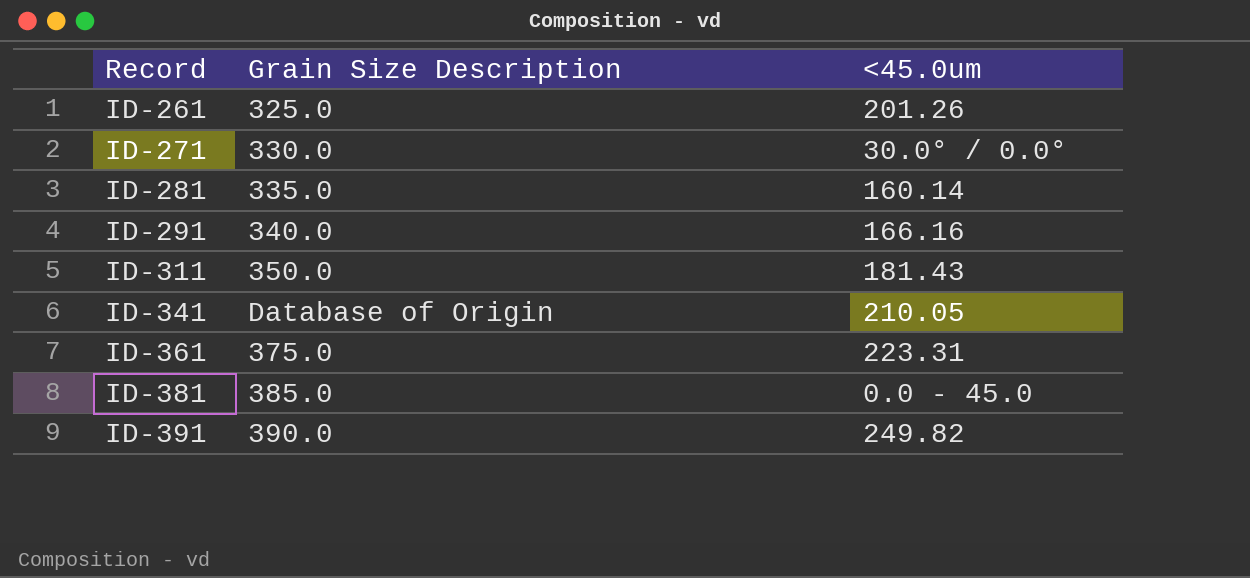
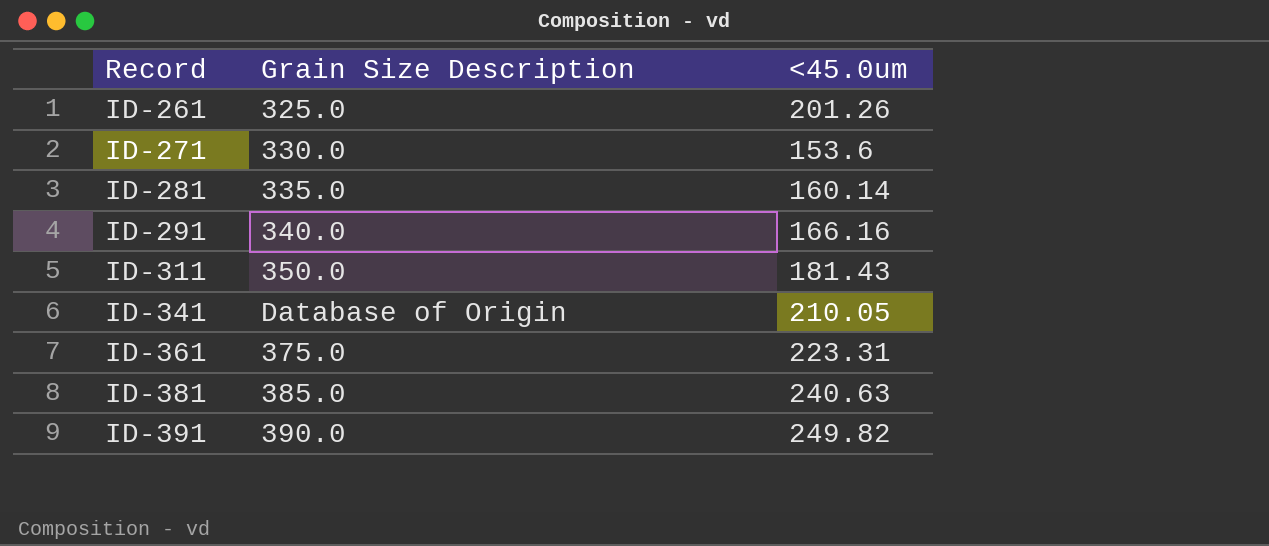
ID-271 | <45.0um: 30.0° / 0.0° -> 153.6
ID-381 | <45.0um: 0.0 - 45.0 -> 240.63

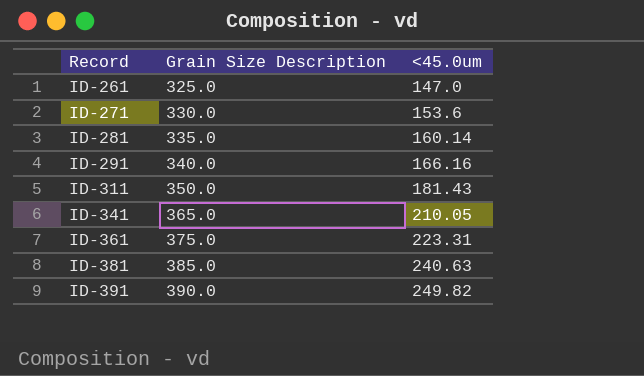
ID-261 | <45.0um: 201.26 -> 147.0
ID-341 | Grain Size Description: Database of Origin -> 365.0

